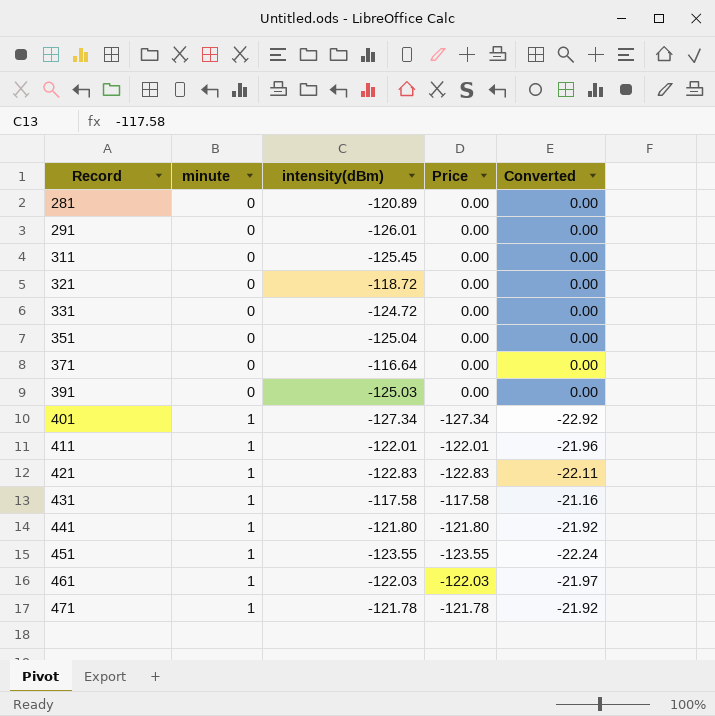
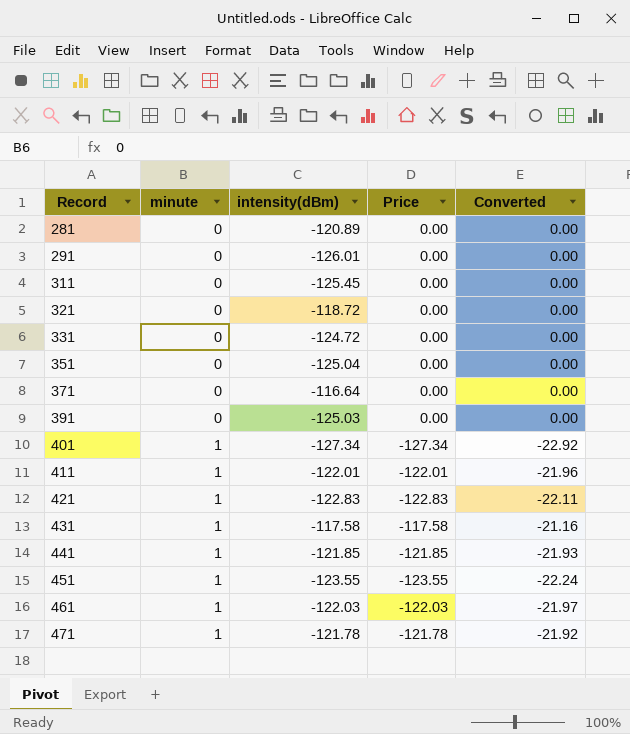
441 | intensity(dBm): -121.80 -> -121.85
441 | Price: -121.80 -> -121.85
441 | Converted: -21.92 -> -21.93

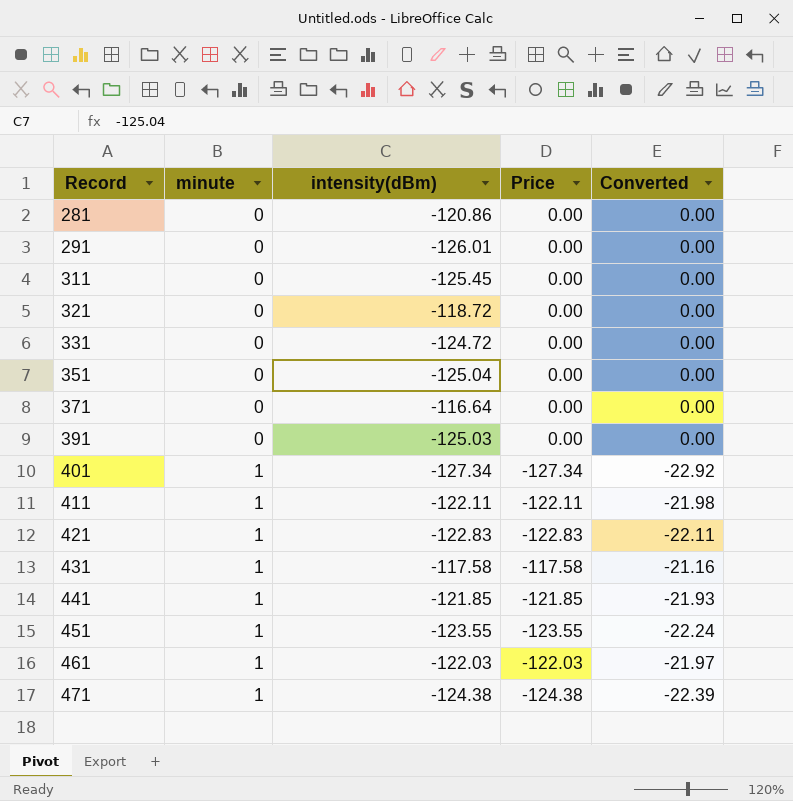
281 | intensity(dBm): -120.89 -> -120.86
411 | intensity(dBm): -122.01 -> -122.11
411 | Price: -122.01 -> -122.11
411 | Converted: -21.96 -> -21.98
471 | intensity(dBm): -121.78 -> -124.38
471 | Price: -121.78 -> -124.38
471 | Converted: -21.92 -> -22.39

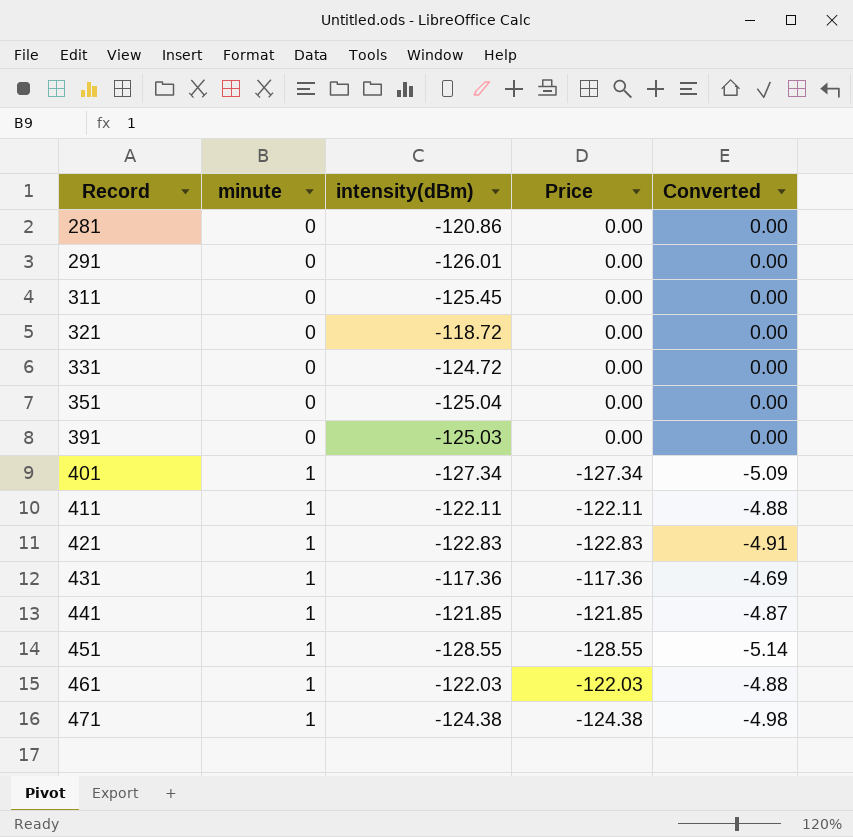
column Converted | formula: [Price] * 0.18 -> [Price] * 0.04
row 371: 0 | -116.64 | 0.00 | 0.00 -> none
431 | intensity(dBm): -117.58 -> -117.36
431 | Price: -117.58 -> -117.36
451 | intensity(dBm): -123.55 -> -128.55
451 | Price: -123.55 -> -128.55

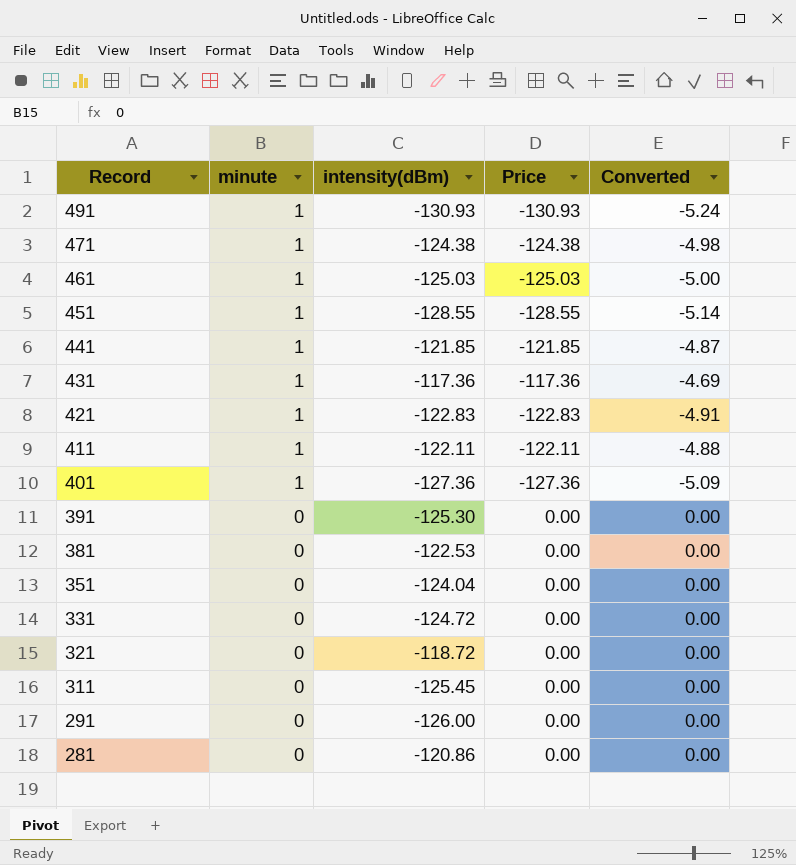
row order: Record ascending -> Record descending
row 491: none -> 1 | -130.93 | -130.93 | -5.24
461 | intensity(dBm): -122.03 -> -125.03
461 | Price: -122.03 -> -125.03
461 | Converted: -4.88 -> -5.00
401 | intensity(dBm): -127.34 -> -127.36
401 | Price: -127.34 -> -127.36
391 | intensity(dBm): -125.03 -> -125.30
row 381: none -> 0 | -122.53 | 0.00 | 0.00
351 | intensity(dBm): -125.04 -> -124.04
291 | intensity(dBm): -126.01 -> -126.00

